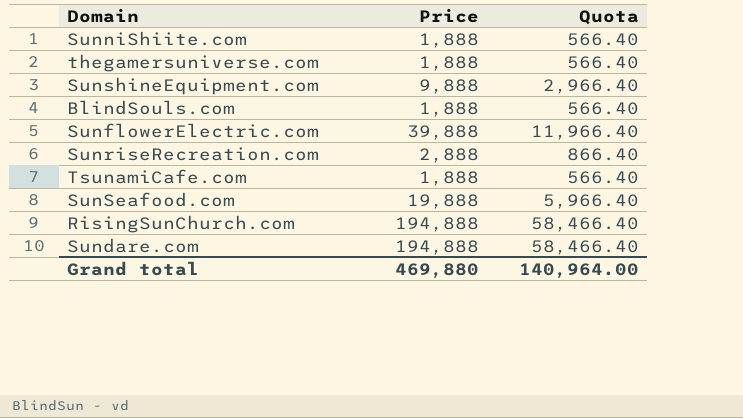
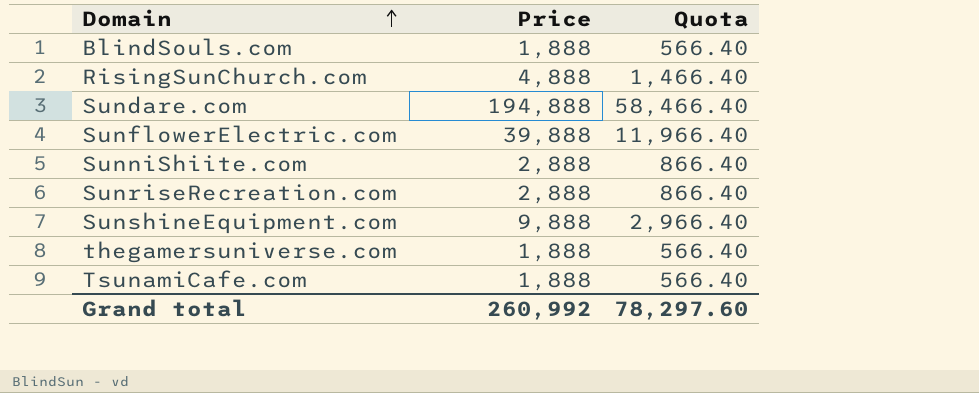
row order: none -> Domain ascending
row SunSeafood.com: 19,888 | 5,966.40 -> none
RisingSunChurch.com | Price: 194,888 -> 4,888
RisingSunChurch.com | Quota: 58,466.40 -> 1,466.40
SunniShiite.com | Price: 1,888 -> 2,888
SunniShiite.com | Quota: 566.40 -> 866.40
Grand total | Price: 469,880 -> 260,992
Grand total | Quota: 140,964.00 -> 78,297.60

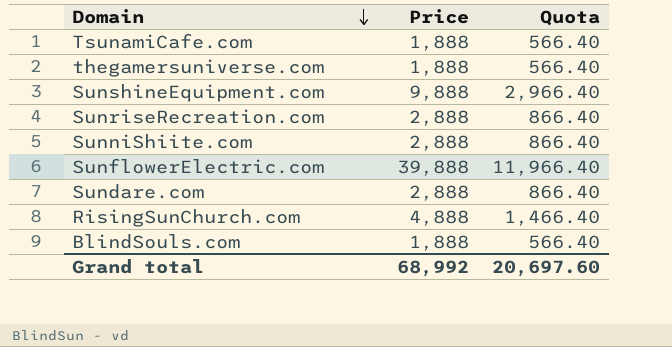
row order: Domain ascending -> Domain descending
Sundare.com | Price: 194,888 -> 2,888
Sundare.com | Quota: 58,466.40 -> 866.40
Grand total | Price: 260,992 -> 68,992
Grand total | Quota: 78,297.60 -> 20,697.60

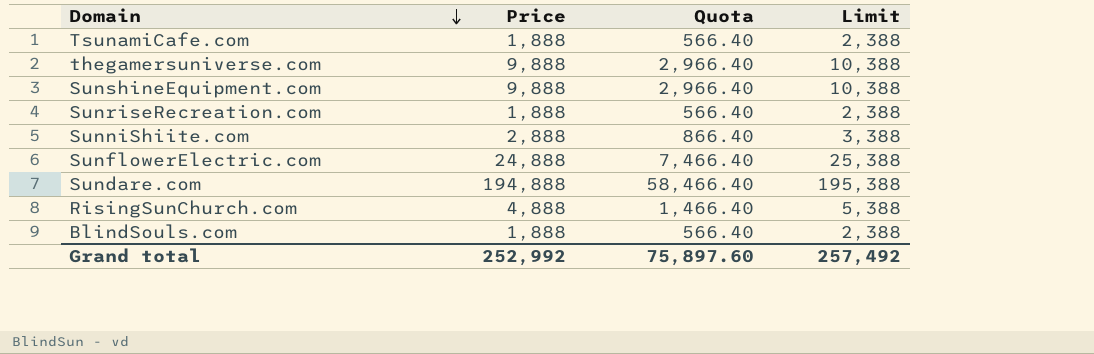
column Limit | formula: none -> [Price] + 500
thegamersuniverse.com | Price: 1,888 -> 9,888
thegamersuniverse.com | Quota: 566.40 -> 2,966.40
SunriseRecreation.com | Price: 2,888 -> 1,888
SunriseRecreation.com | Quota: 866.40 -> 566.40
SunflowerElectric.com | Price: 39,888 -> 24,888
SunflowerElectric.com | Quota: 11,966.40 -> 7,466.40
Sundare.com | Price: 2,888 -> 194,888
Sundare.com | Quota: 866.40 -> 58,466.40
Grand total | Price: 68,992 -> 252,992
Grand total | Quota: 20,697.60 -> 75,897.60

